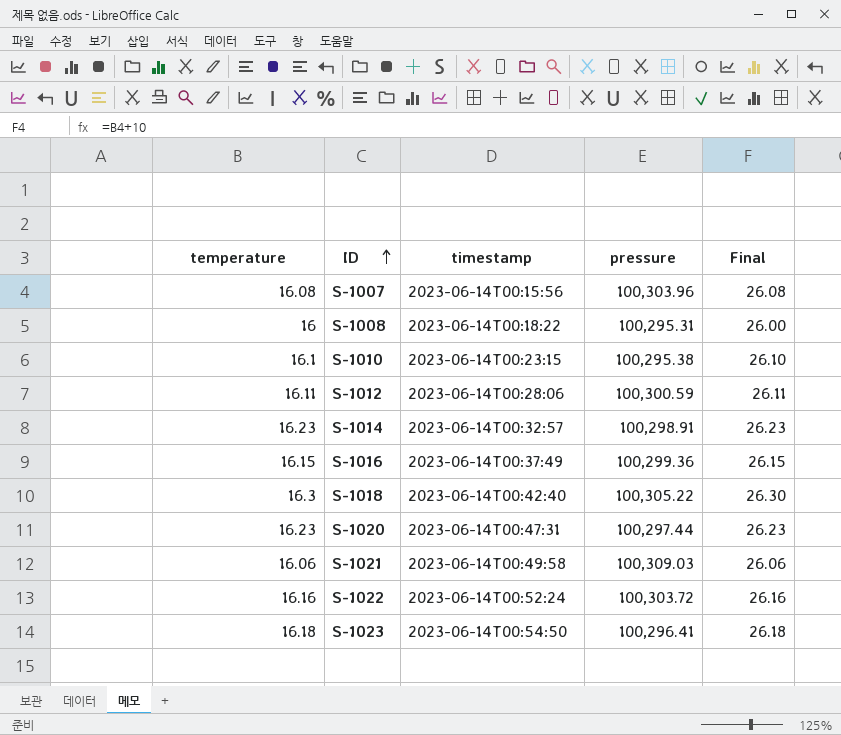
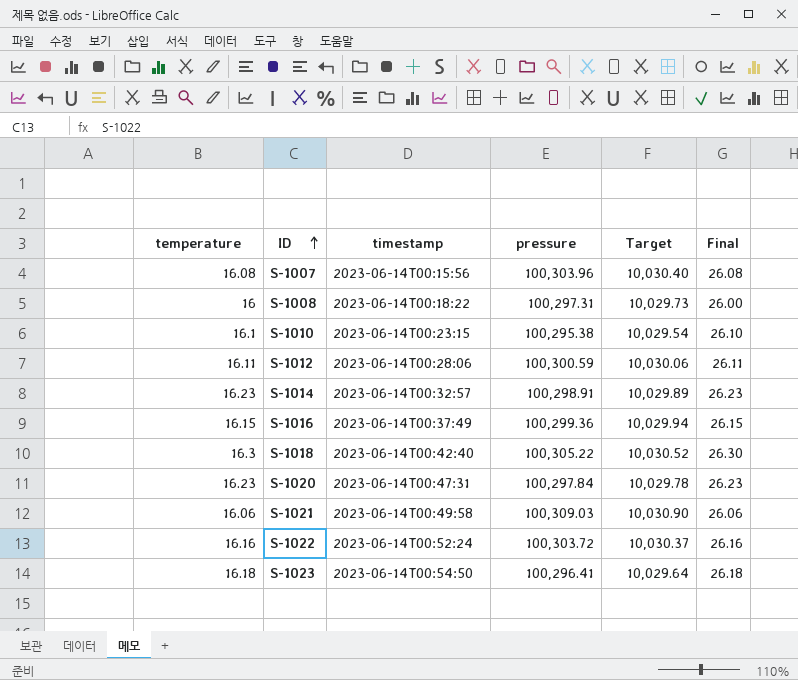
column Target | formula: none -> [pressure] * 0.1
S-1008 | pressure: 100,295.31 -> 100,297.31
S-1020 | pressure: 100,297.44 -> 100,297.84

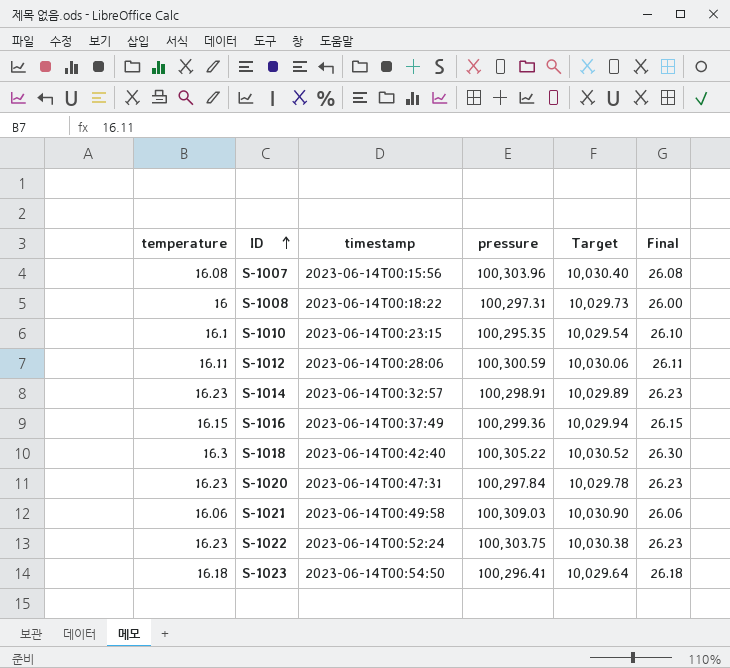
S-1010 | pressure: 100,295.38 -> 100,295.35
S-1022 | temperature: 16.16 -> 16.23
S-1022 | pressure: 100,303.72 -> 100,303.75
S-1022 | Target: 10,030.37 -> 10,030.38
S-1022 | Final: 26.16 -> 26.23

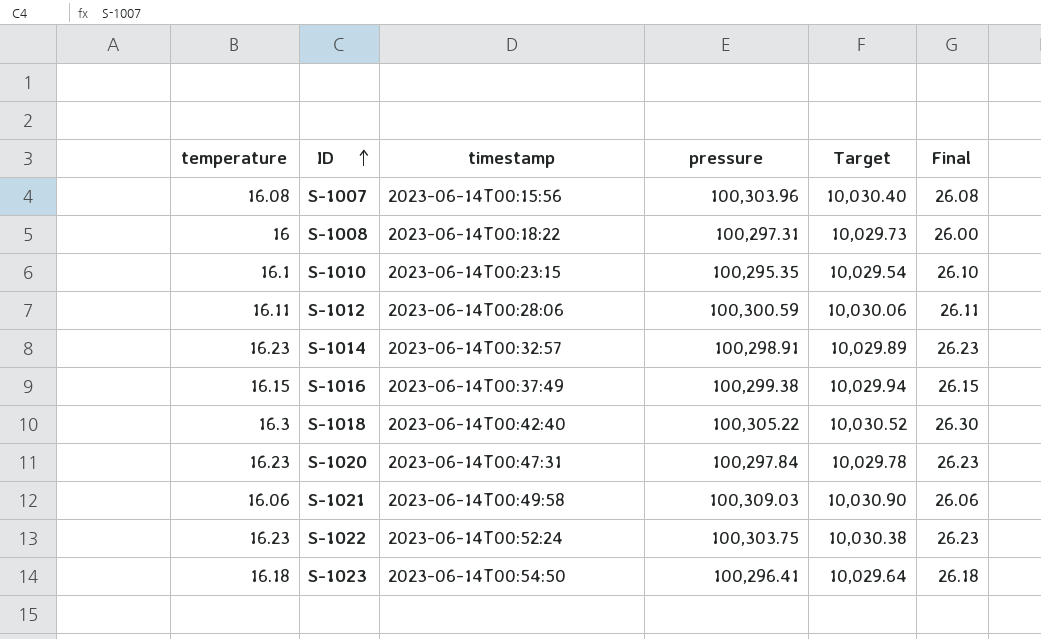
S-1016 | pressure: 100,299.36 -> 100,299.38

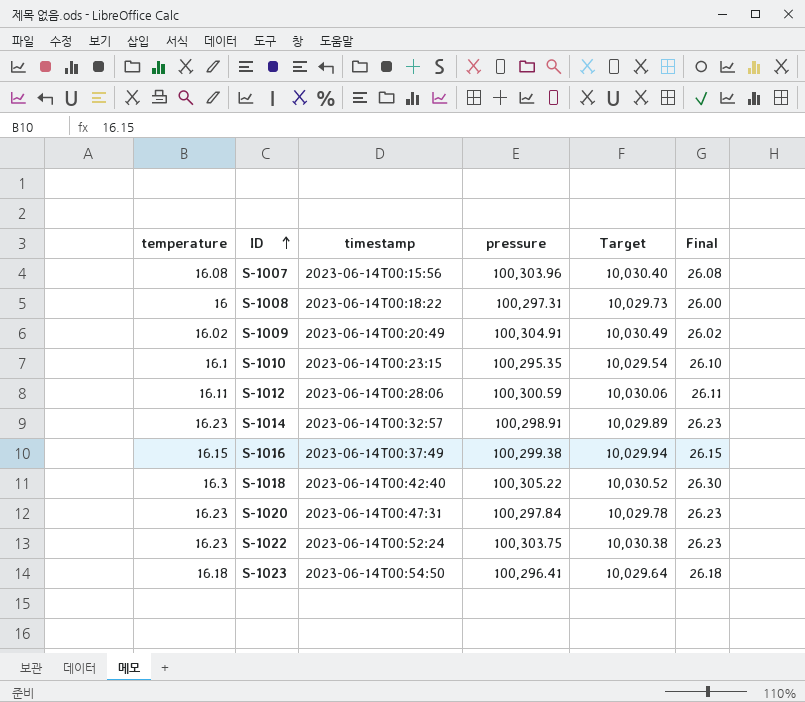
row S-1021: 16.06 | 2023-06-14T00:49:58 | 100,309.03 | 10,030.90 | 26.06 -> none
row S-1009: none -> 16.02 | 2023-06-14T00:20:49 | 100,304.91 | 10,030.49 | 26.02

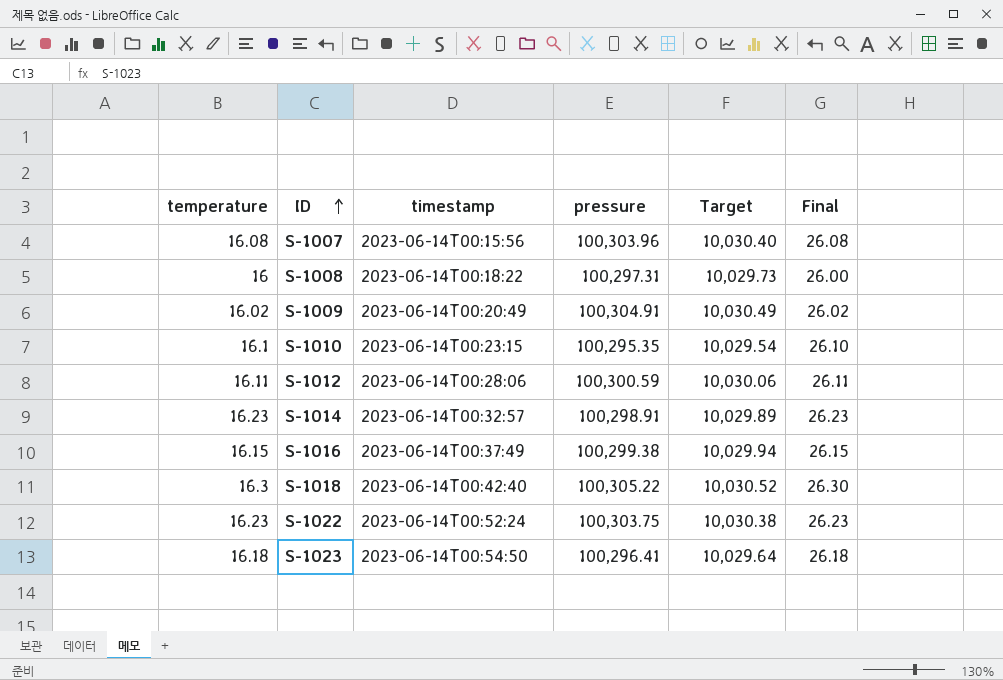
row S-1020: 16.23 | 2023-06-14T00:47:31 | 100,297.84 | 10,029.78 | 26.23 -> none

